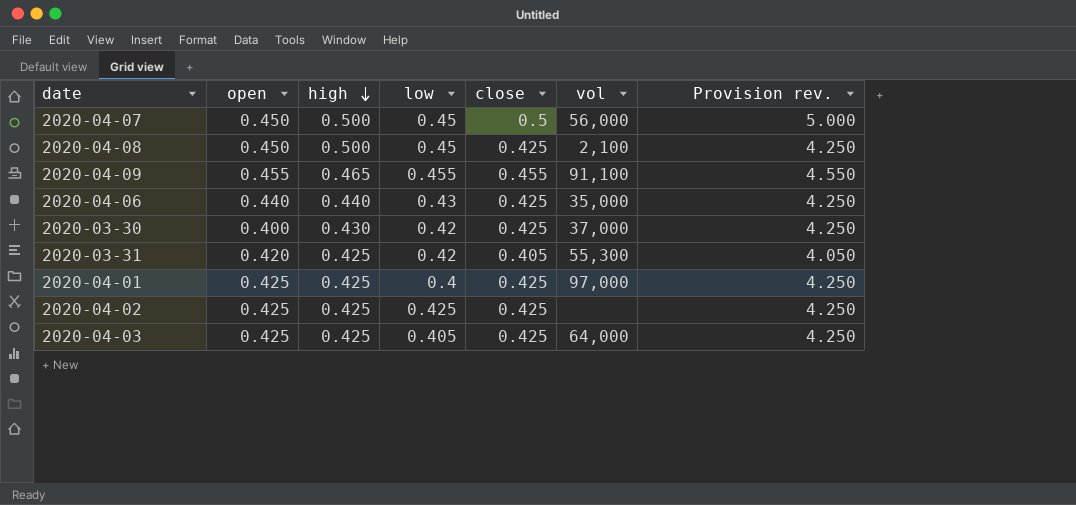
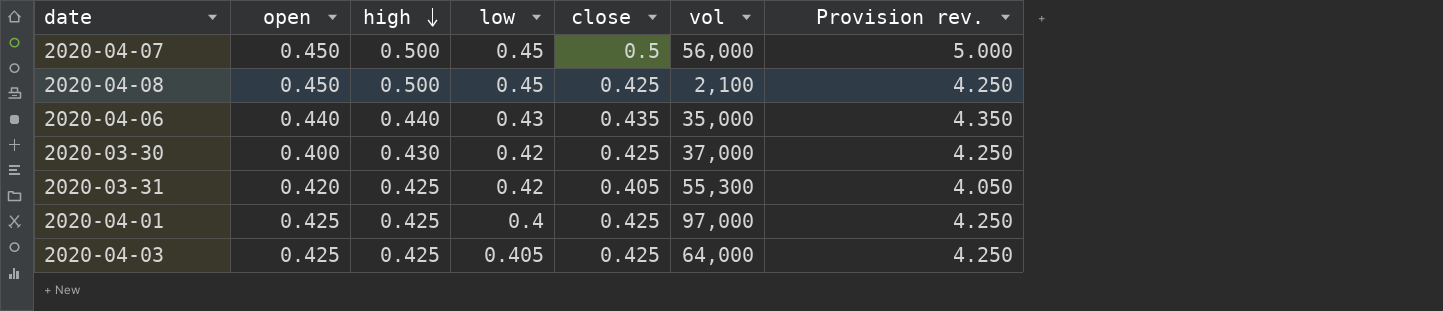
row 2020-04-09: 0.455 | 0.465 | 0.455 | 0.455 | 91,100 | 4.550 -> none
row 2020-04-02: 0.425 | 0.425 | 0.425 | 0.425 | none | 4.250 -> none
2020-04-06 | close: 0.425 -> 0.435
2020-04-06 | Provision rev.: 4.250 -> 4.350

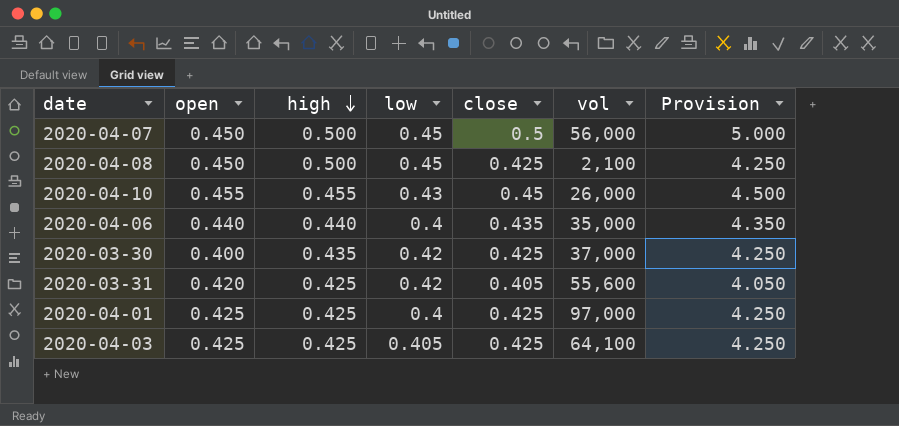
column name: Provision rev. -> Provision
row 2020-04-10: none -> 0.455 | 0.455 | 0.43 | 0.45 | 26,000 | 4.500
2020-04-06 | low: 0.43 -> 0.4
2020-03-30 | high: 0.430 -> 0.435
2020-03-31 | vol: 55,300 -> 55,600
2020-04-03 | vol: 64,000 -> 64,100

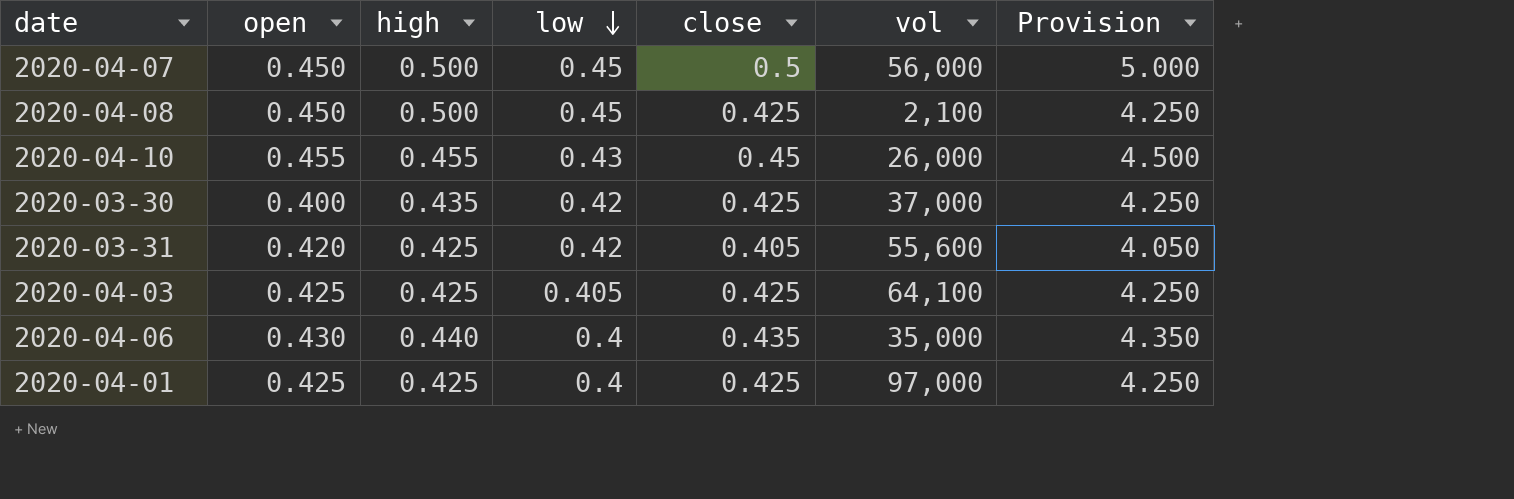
row order: high descending -> low descending
2020-04-06 | open: 0.440 -> 0.430

